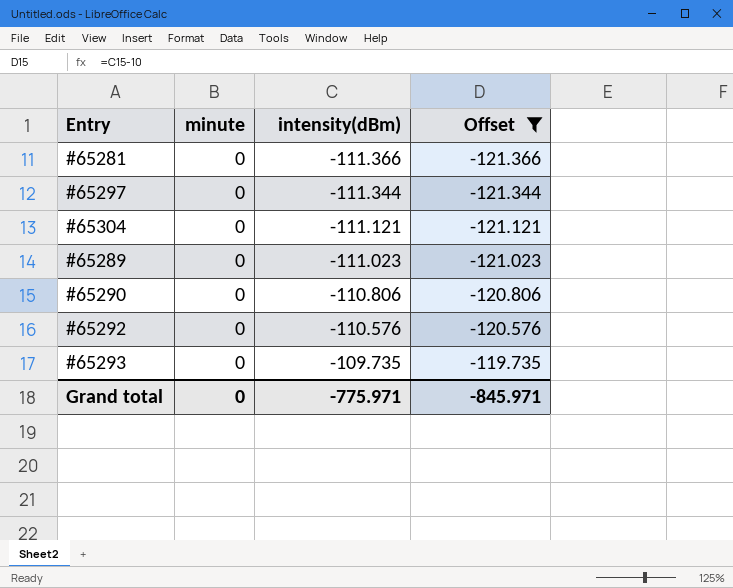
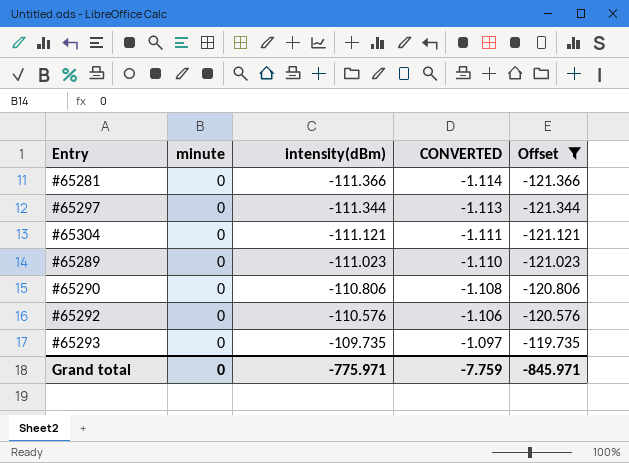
column CONVERTED | formula: none -> [intensity(dBm)] * 0.01

